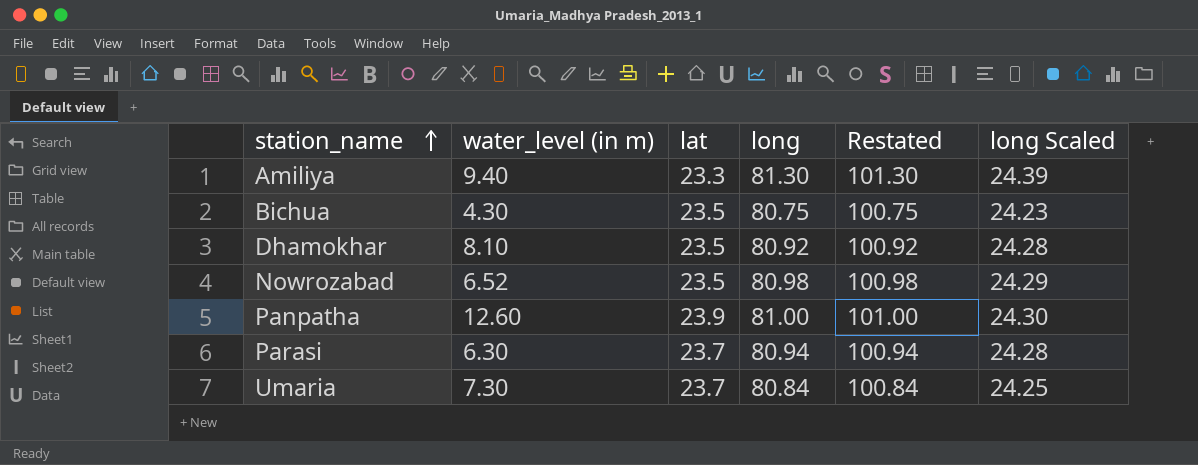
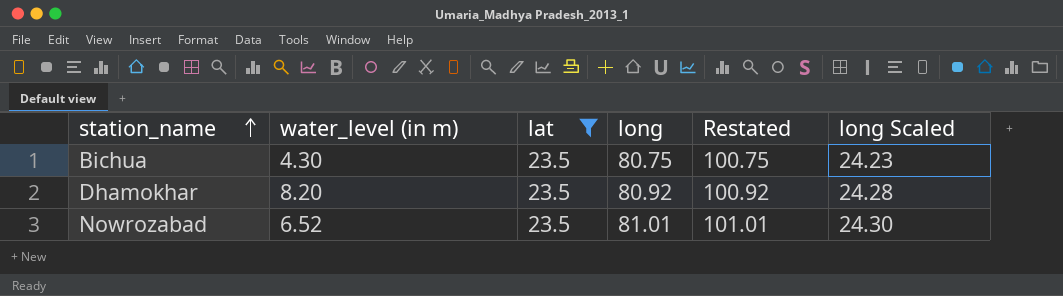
filter: none -> lat = 23.5
Dhamokhar | water_level (in m): 8.10 -> 8.20
Nowrozabad | long: 80.98 -> 81.01
Nowrozabad | Restated: 100.98 -> 101.01
Nowrozabad | long Scaled: 24.29 -> 24.30

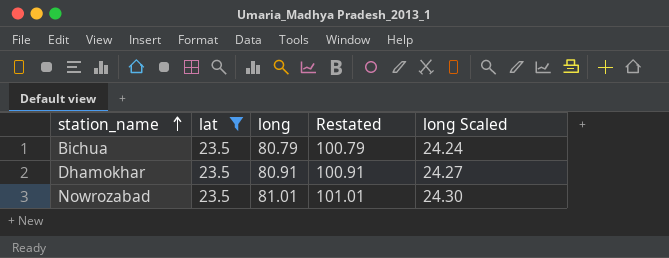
column water_level (in m) | position: 2 -> none
Bichua | long: 80.75 -> 80.79
Bichua | Restated: 100.75 -> 100.79
Bichua | long Scaled: 24.23 -> 24.24
Dhamokhar | long: 80.92 -> 80.91
Dhamokhar | Restated: 100.92 -> 100.91
Dhamokhar | long Scaled: 24.28 -> 24.27

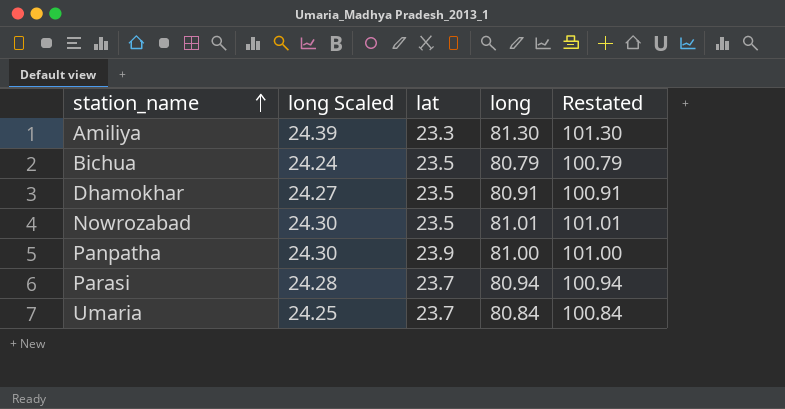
filter: lat = 23.5 -> none
column long Scaled | position: 5 -> 2

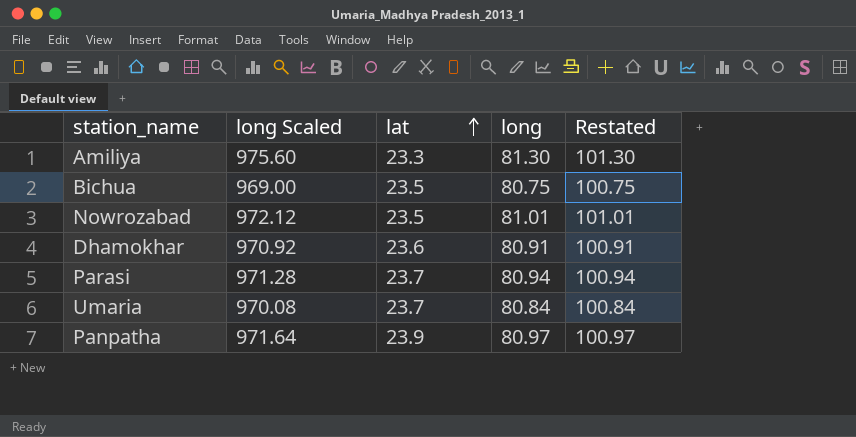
row order: station_name ascending -> lat ascending
column long Scaled | formula: [long] * 0.3 -> [long] * 12
Bichua | long: 80.79 -> 80.75
Bichua | Restated: 100.79 -> 100.75
Dhamokhar | lat: 23.5 -> 23.6
Panpatha | long: 81.00 -> 80.97
Panpatha | Restated: 101.00 -> 100.97

